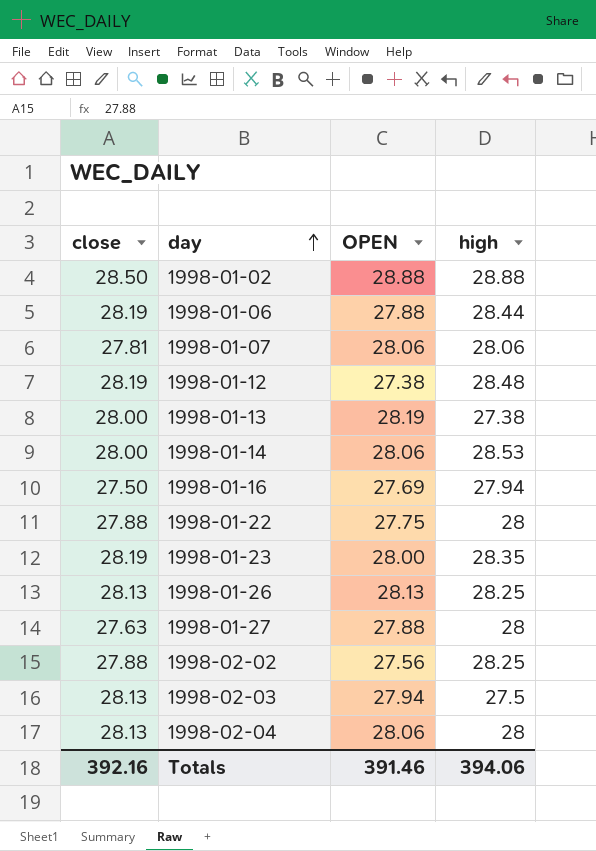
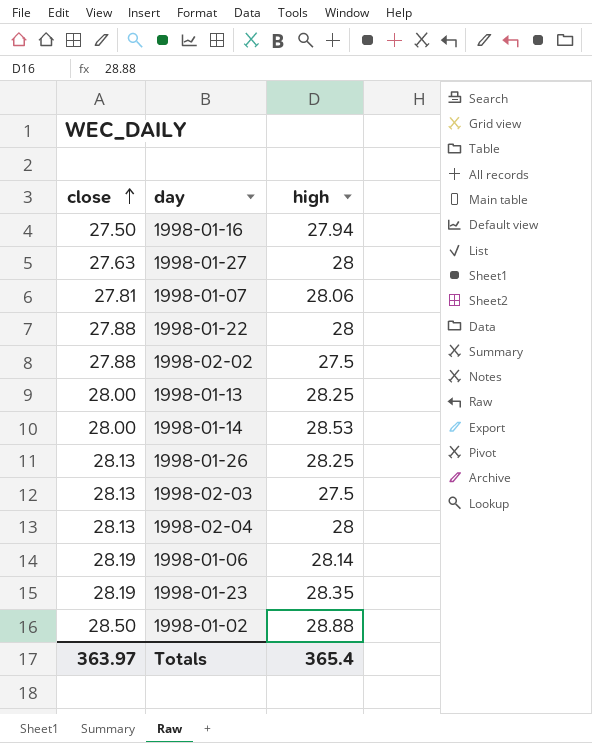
row order: day ascending -> close ascending
column OPEN | position: 3 -> none
row 1998-01-12: 28.19 | 27.38 | 28.48 -> none
1998-02-02 | high: 28.25 -> 27.5
1998-01-13 | high: 27.38 -> 28.25
1998-01-06 | high: 28.44 -> 28.14
Totals | close: 392.16 -> 363.97
Totals | high: 394.06 -> 365.4

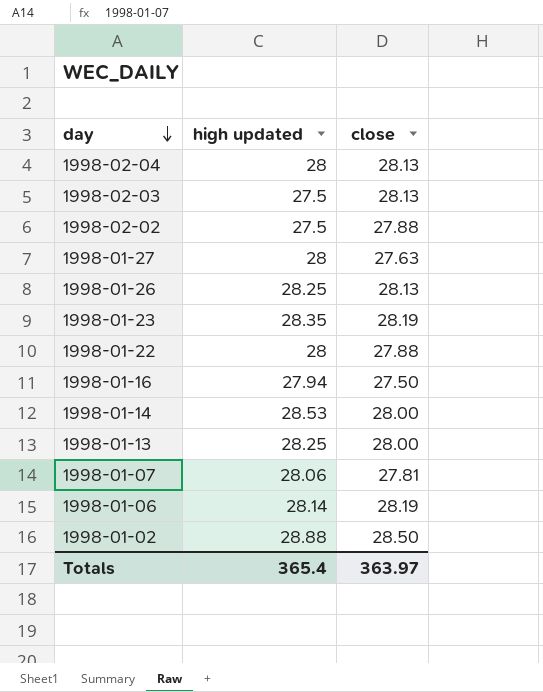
row order: close ascending -> day descending
column name: high -> high updated
column close | position: 1 -> 3

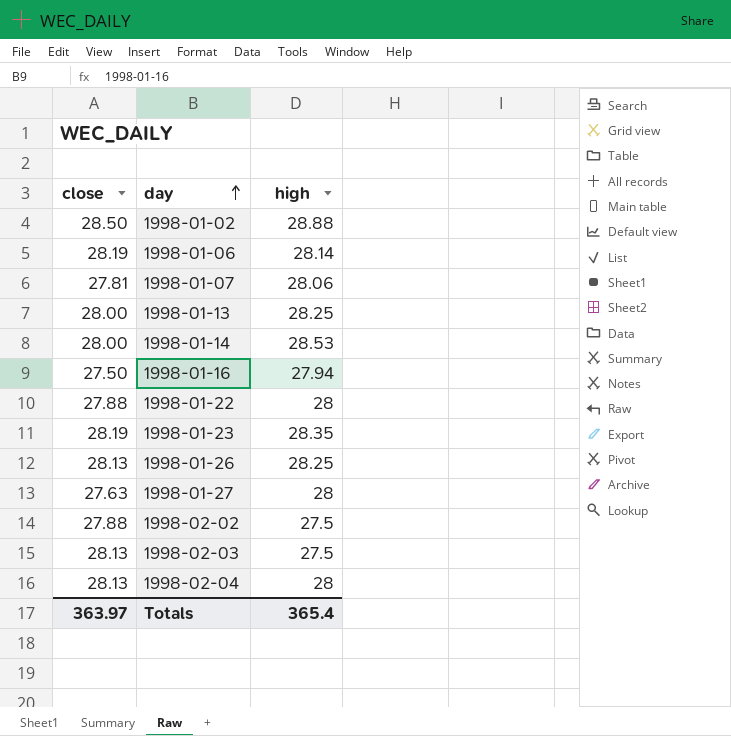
row order: day descending -> day ascending
column close | position: 3 -> 1
column name: high updated -> high

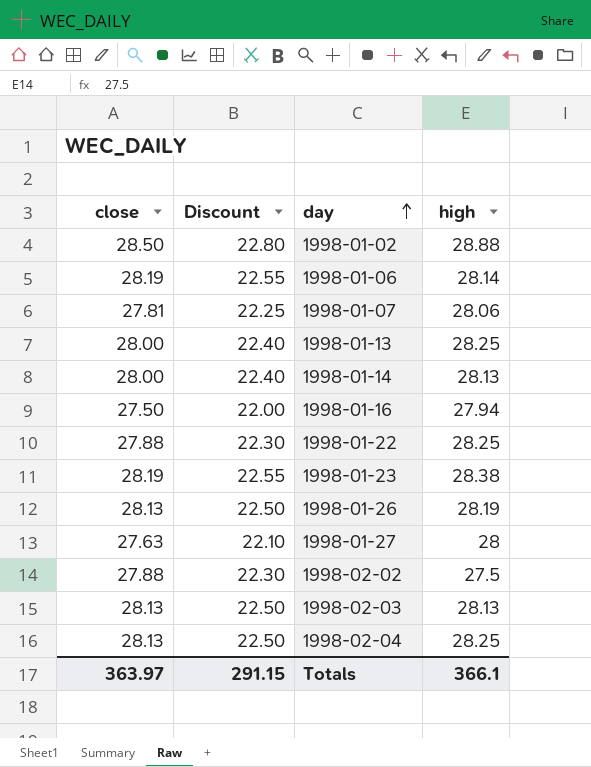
column Discount | formula: none -> [close] * 0.8
1998-01-14 | high: 28.53 -> 28.13
1998-01-22 | high: 28 -> 28.25
1998-01-23 | high: 28.35 -> 28.38
1998-01-26 | high: 28.25 -> 28.19
1998-02-03 | high: 27.5 -> 28.13
1998-02-04 | high: 28 -> 28.25
Totals | high: 365.4 -> 366.1

